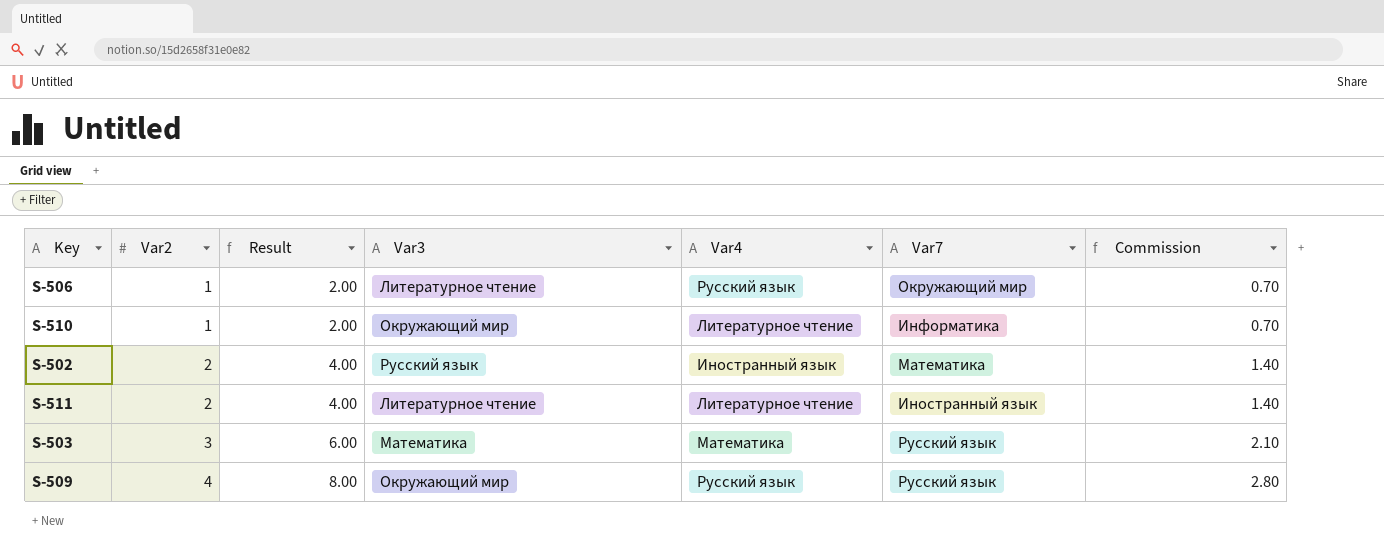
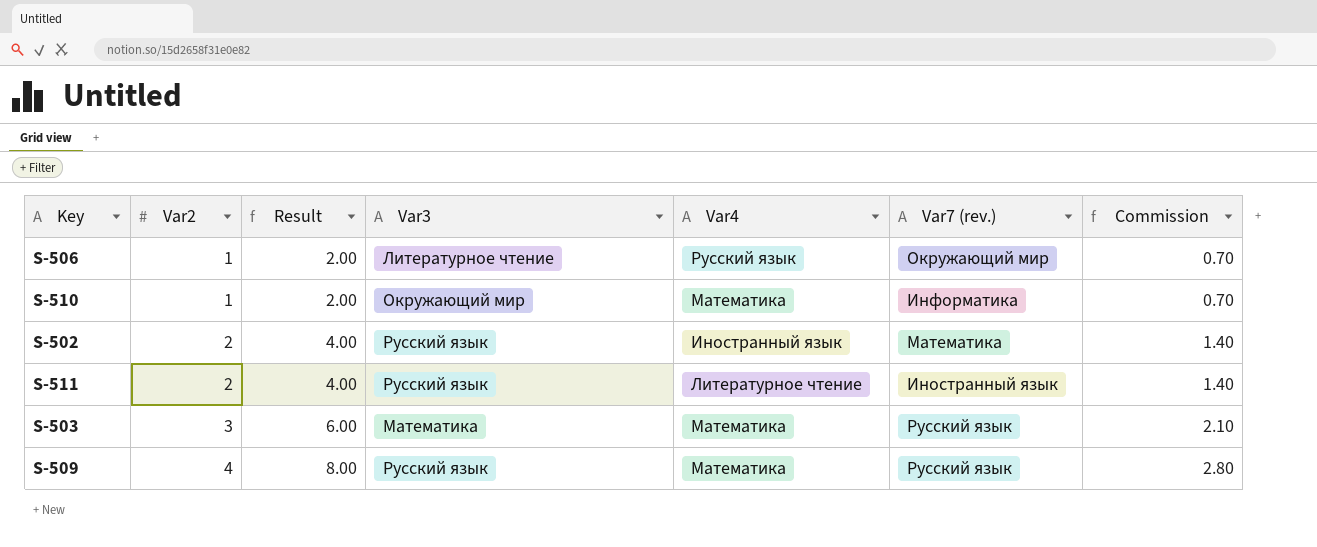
column name: Var7 -> Var7 (rev.)
S-510 | Var4: Литературное чтение -> Математика
S-511 | Var3: Литературное чтение -> Русский язык
S-509 | Var3: Окружающий мир -> Русский язык
S-509 | Var4: Русский язык -> Математика

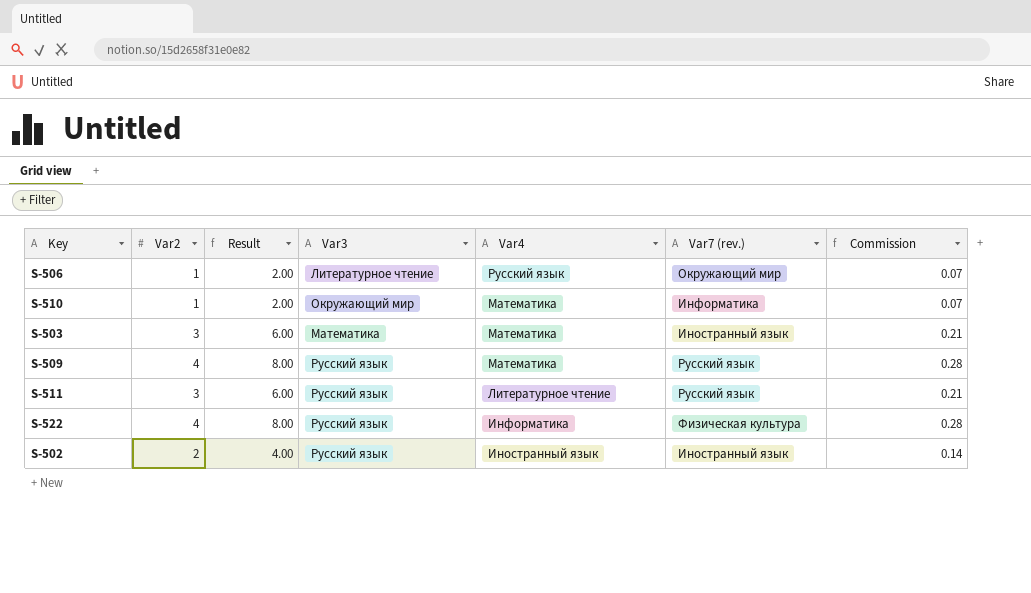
row order: Var2 ascending -> Var4 descending
column Commission | formula: [Var2] * 0.7 -> [Var2] * 0.07
S-503 | Var7 (rev.): Русский язык -> Иностранный язык
S-511 | Var2: 2 -> 3
S-511 | Result: 4.00 -> 6.00
S-511 | Var7 (rev.): Иностранный язык -> Русский язык
row S-522: none -> 4 | 8.00 | Русский язык | Информатика | Физическая культура | 0.28
S-502 | Var7 (rev.): Математика -> Иностранный язык

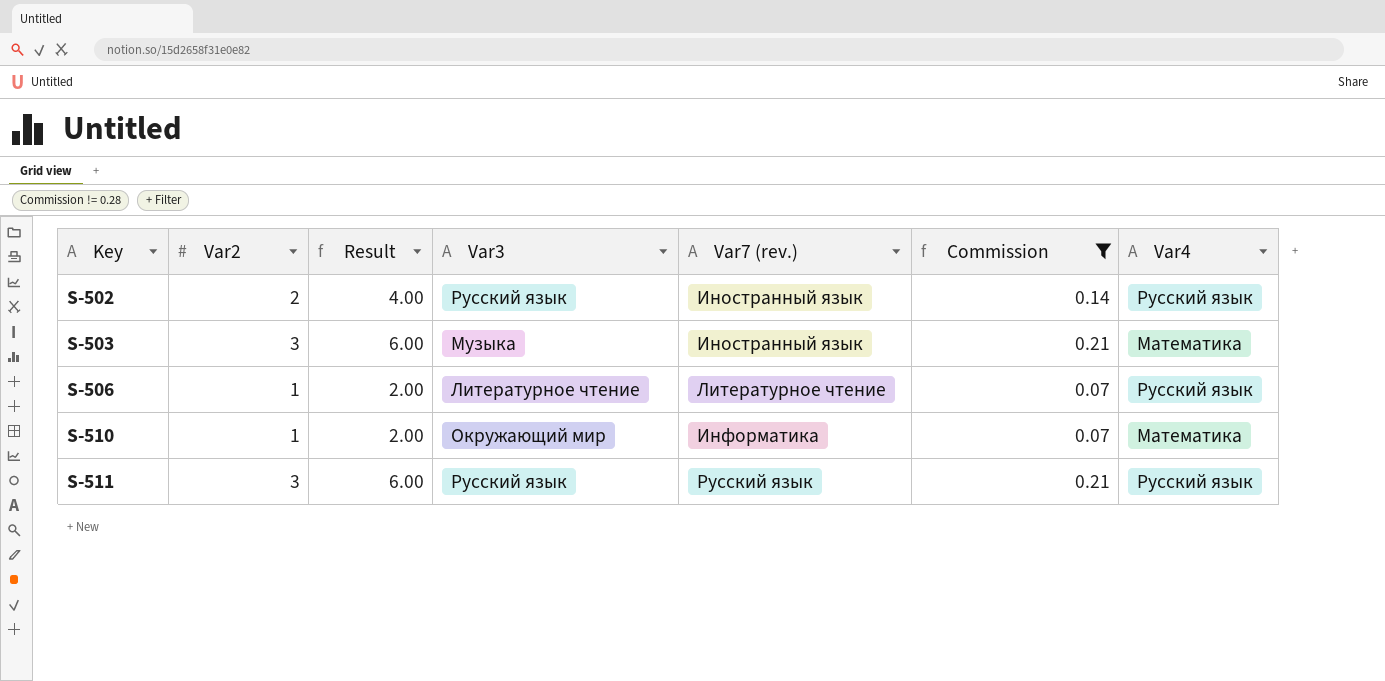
filter: none -> Commission != 0.28
row order: Var4 descending -> Key ascending
column Var4 | position: 5 -> 7
S-502 | Var4: Иностранный язык -> Русский язык
S-503 | Var3: Математика -> Музыка
S-506 | Var7 (rev.): Окружающий мир -> Литературное чтение
S-511 | Var4: Литературное чтение -> Русский язык

